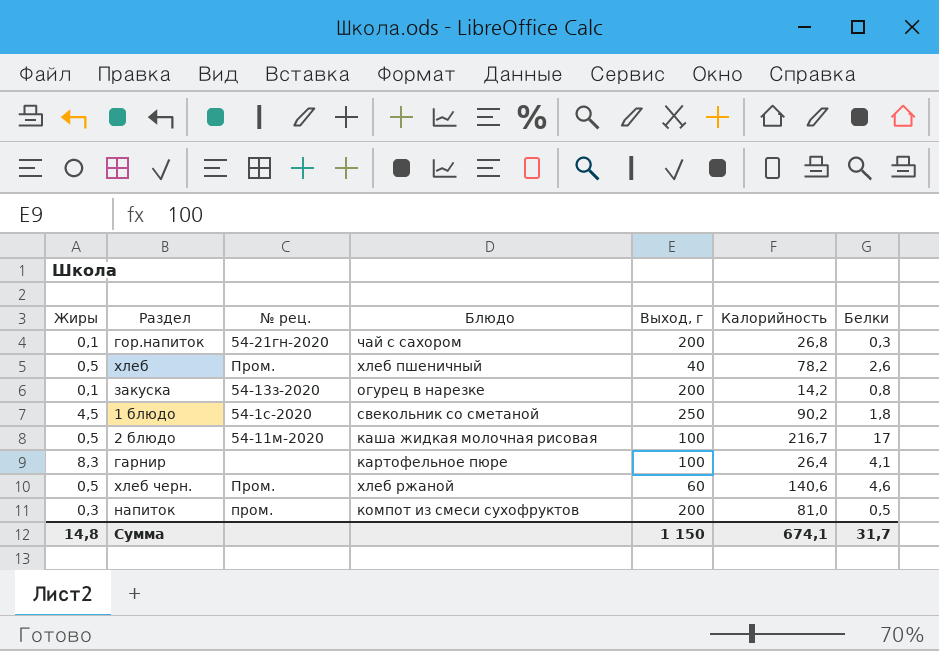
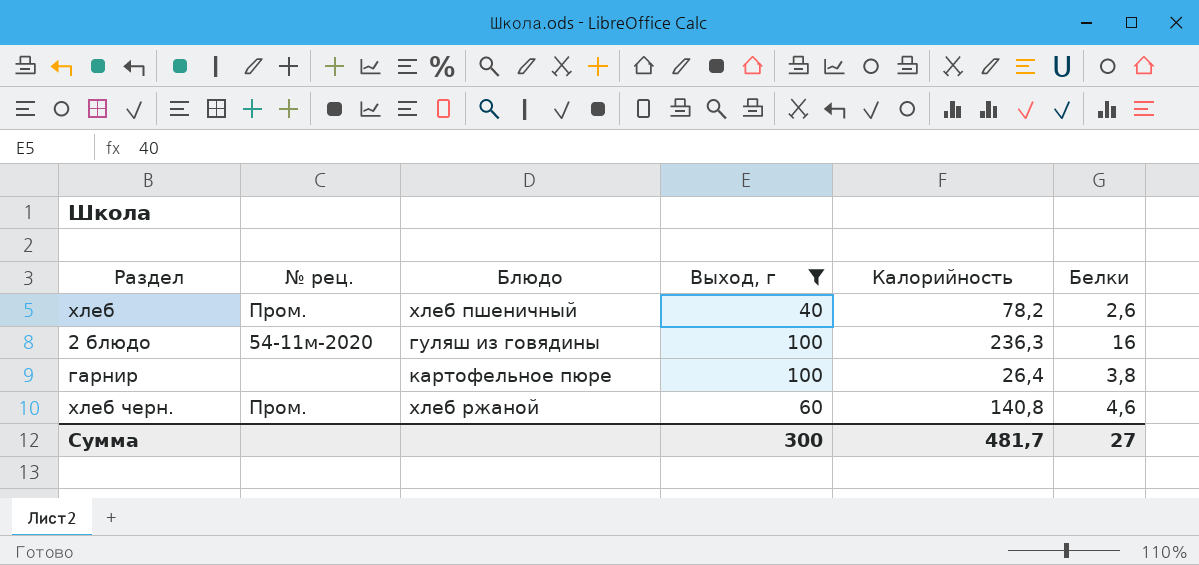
filter: none -> Выход, г <= 100
column Жиры | position: 1 -> none
2 блюдо | Блюдо: каша жидкая молочная рисовая -> гуляш из говядины
2 блюдо | Калорийность: 216,7 -> 236,3
2 блюдо | Белки: 17 -> 16
гарнир | Белки: 4,1 -> 3,8
хлеб черн. | Калорийность: 140,6 -> 140,8
Сумма | Выход, г: 1 150 -> 300
Сумма | Калорийность: 674,1 -> 481,7
Сумма | Белки: 31,7 -> 27

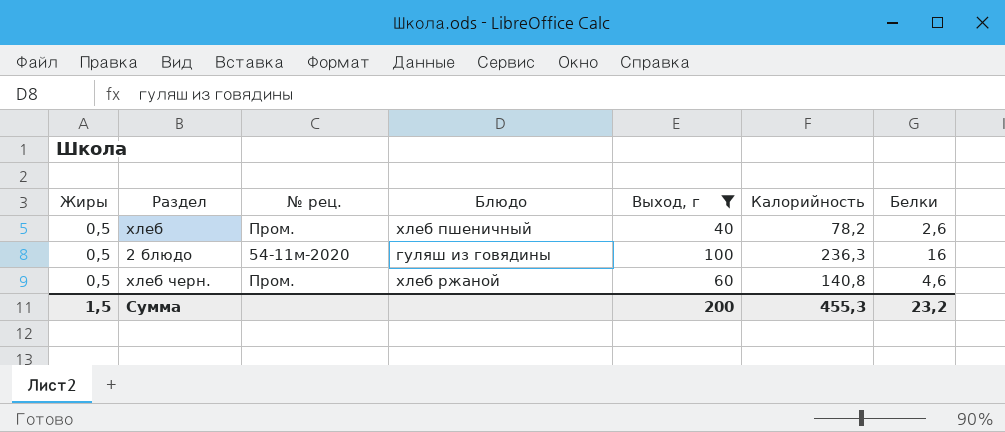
column Жиры | position: none -> 1
row гарнир: none | картофельное пюре | 100 | 26,4 | 3,8 -> none
Сумма | Выход, г: 300 -> 200
Сумма | Калорийность: 481,7 -> 455,3
Сумма | Белки: 27 -> 23,2

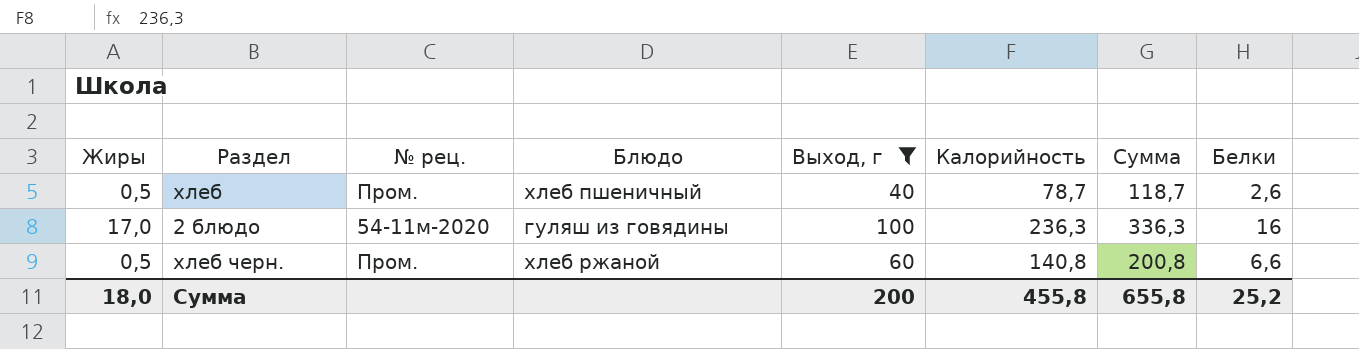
column Сумма | formula: none -> [Выход, г] + [Калорийность]
хлеб | Калорийность: 78,2 -> 78,7
2 блюдо | Жиры: 0,5 -> 17,0
хлеб черн. | Белки: 4,6 -> 6,6
Сумма | Жиры: 1,5 -> 18,0
Сумма | Калорийность: 455,3 -> 455,8
Сумма | Белки: 23,2 -> 25,2

